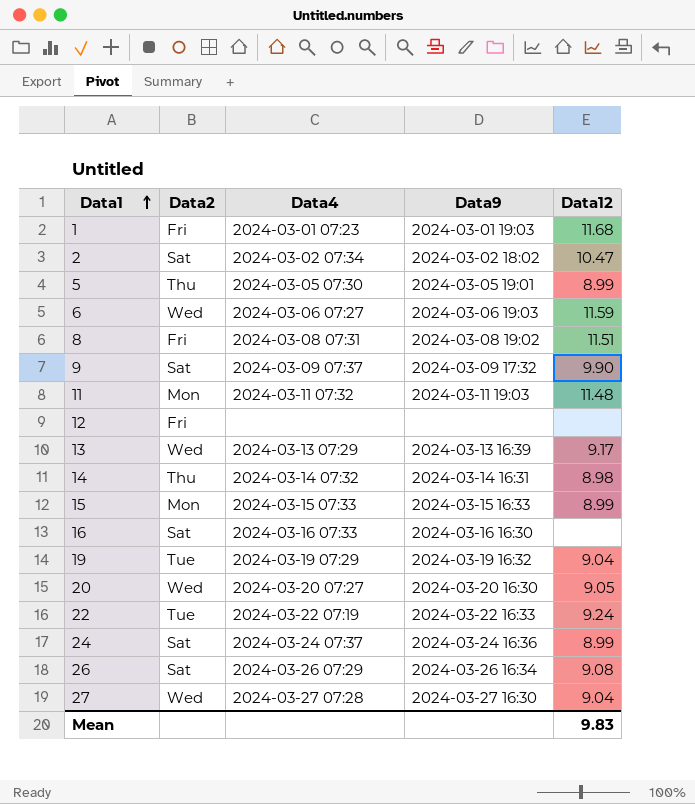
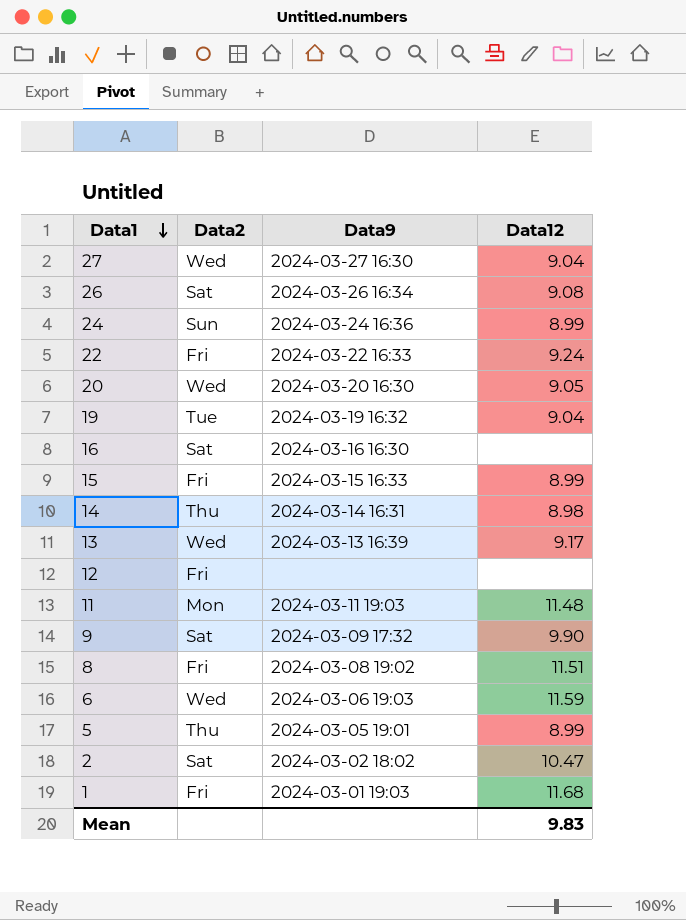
row order: Data1 ascending -> Data1 descending
column Data4 | position: 3 -> none
24 | Data2: Sat -> Sun
22 | Data2: Tue -> Fri
15 | Data2: Mon -> Fri

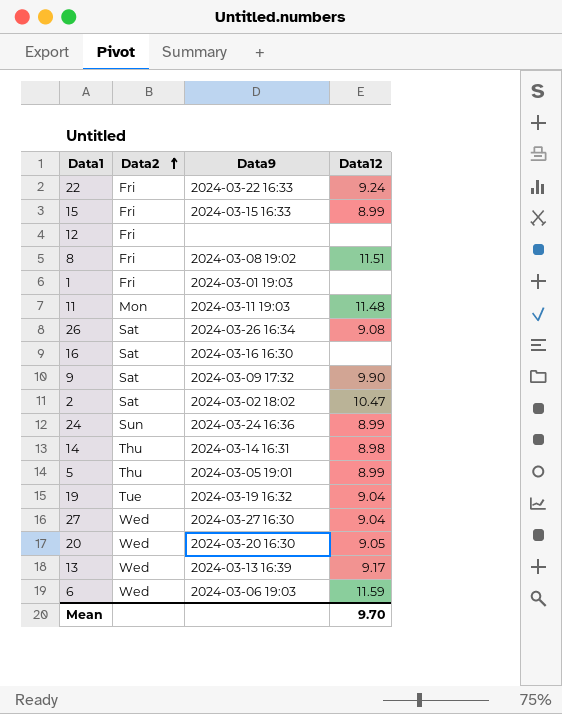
row order: Data1 descending -> Data2 ascending
1 | Data12: 11.68 -> none
Mean | Data12: 9.83 -> 9.70

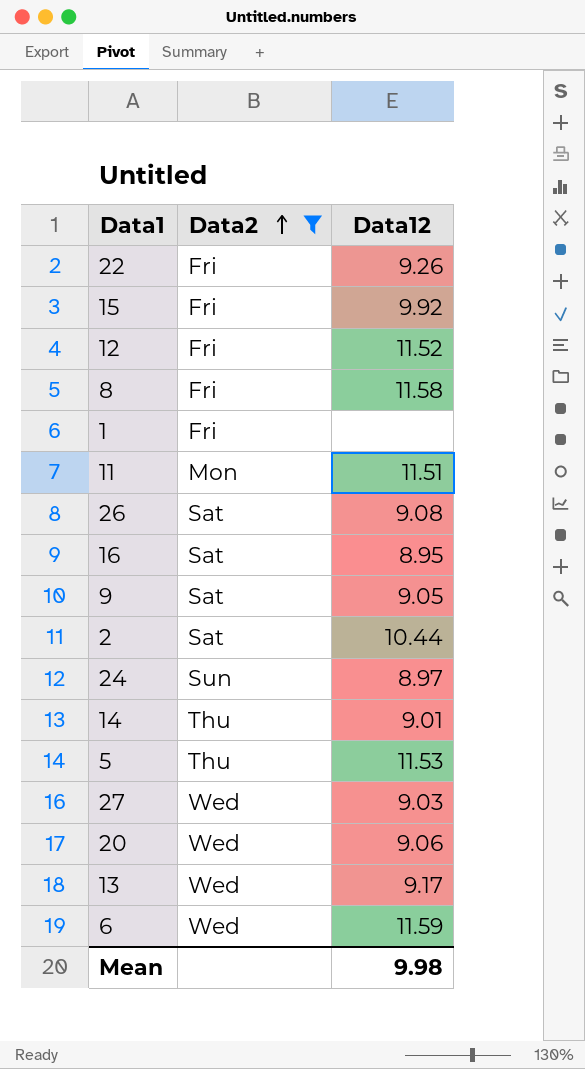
filter: none -> Data2 != Tue
column Data9 | position: 3 -> none
22 | Data12: 9.24 -> 9.26
15 | Data12: 8.99 -> 9.92
12 | Data12: none -> 11.52
8 | Data12: 11.51 -> 11.58
11 | Data12: 11.48 -> 11.51
16 | Data12: none -> 8.95
9 | Data12: 9.90 -> 9.05
2 | Data12: 10.47 -> 10.44
24 | Data12: 8.99 -> 8.97
14 | Data12: 8.98 -> 9.01
5 | Data12: 8.99 -> 11.53
27 | Data12: 9.04 -> 9.03
20 | Data12: 9.05 -> 9.06
Mean | Data12: 9.70 -> 9.98

